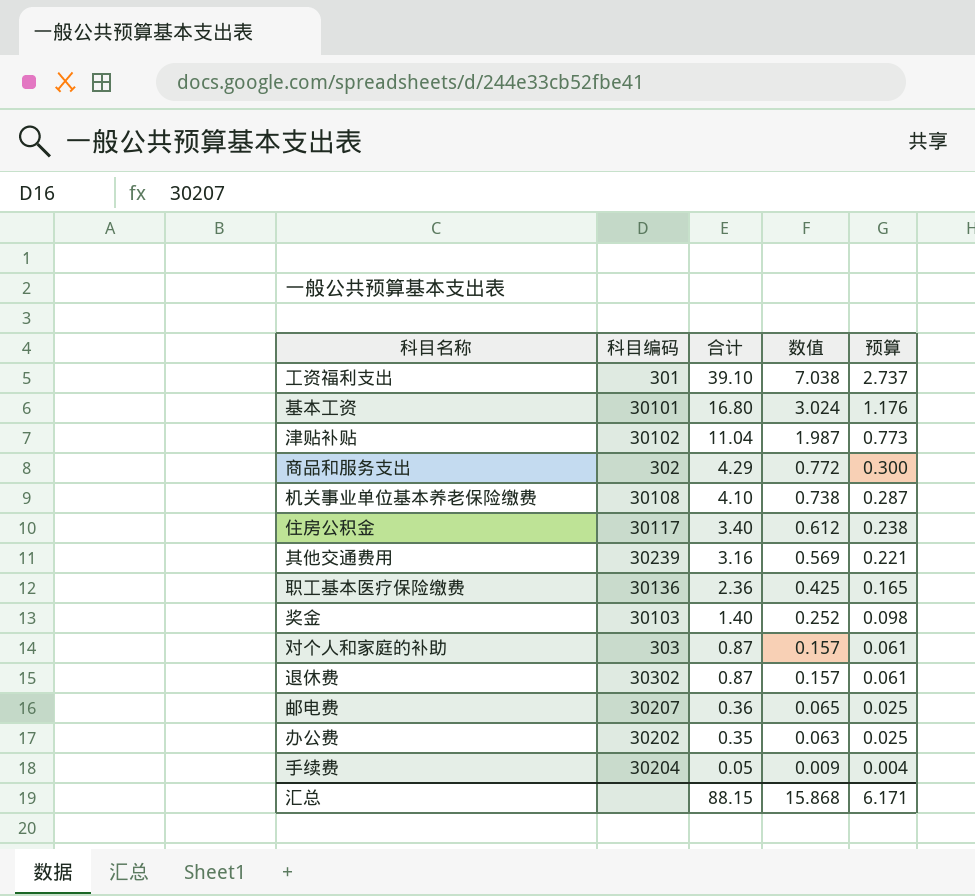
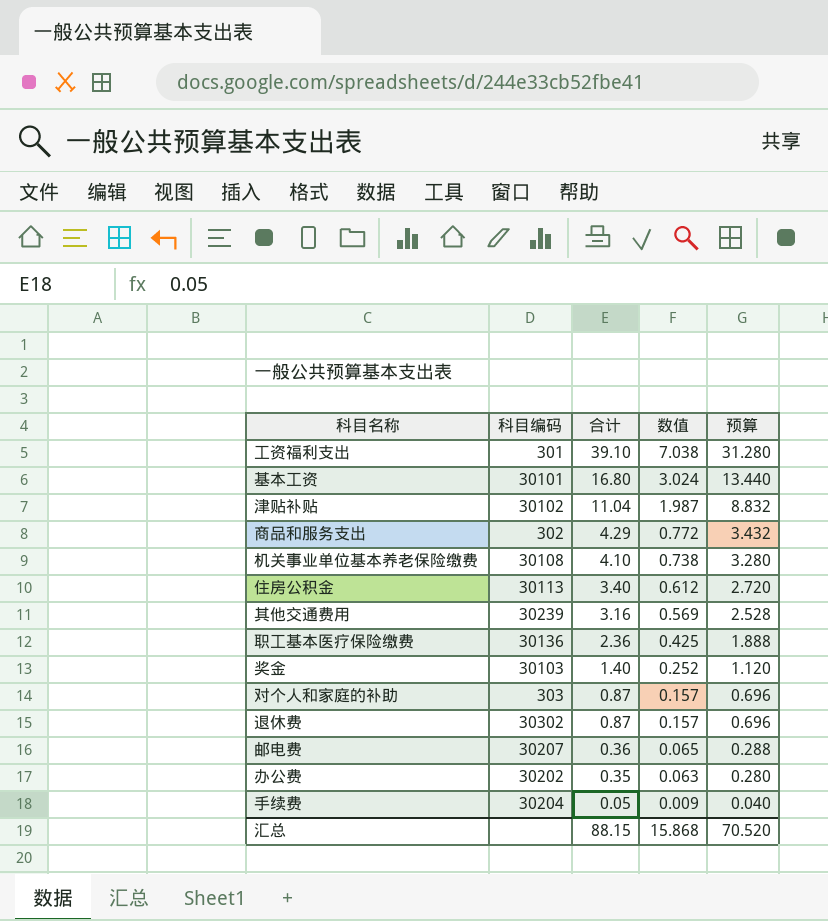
column 预算 | formula: [合计] * 0.07 -> [合计] * 0.8
住房公积金 | 科目编码: 30117 -> 30113
汇总 | 预算: 6.171 -> 70.520

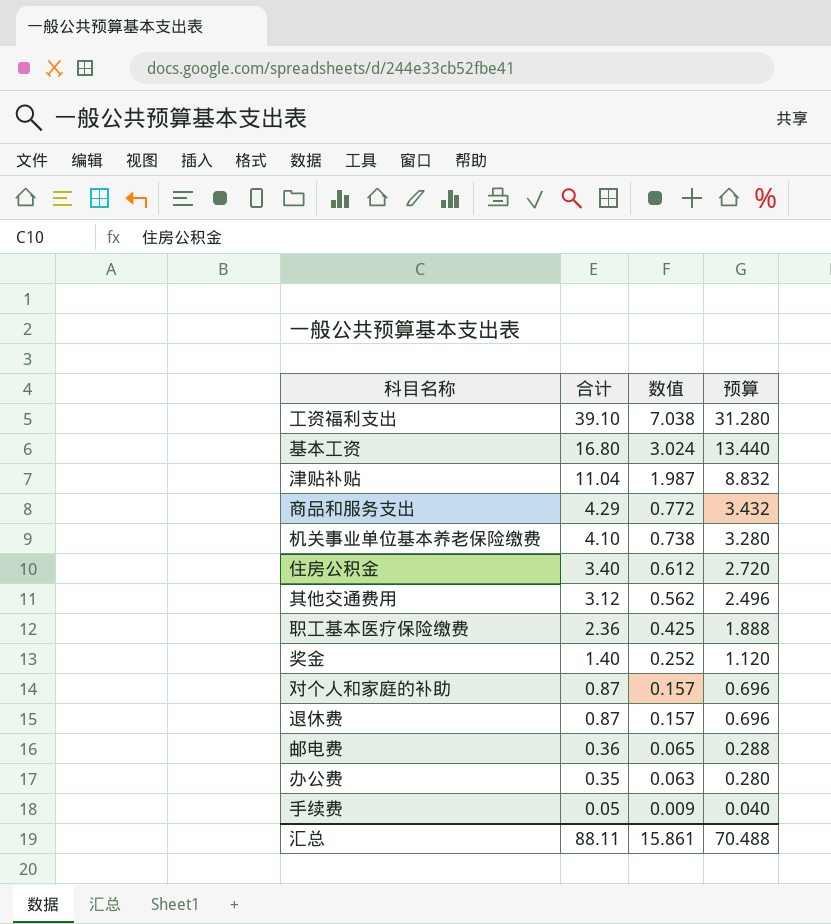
column 科目编码 | position: 2 -> none
其他交通费用 | 合计: 3.16 -> 3.12
其他交通费用 | 数值: 0.569 -> 0.562
其他交通费用 | 预算: 2.528 -> 2.496
汇总 | 合计: 88.15 -> 88.11
汇总 | 数值: 15.868 -> 15.861
汇总 | 预算: 70.520 -> 70.488

